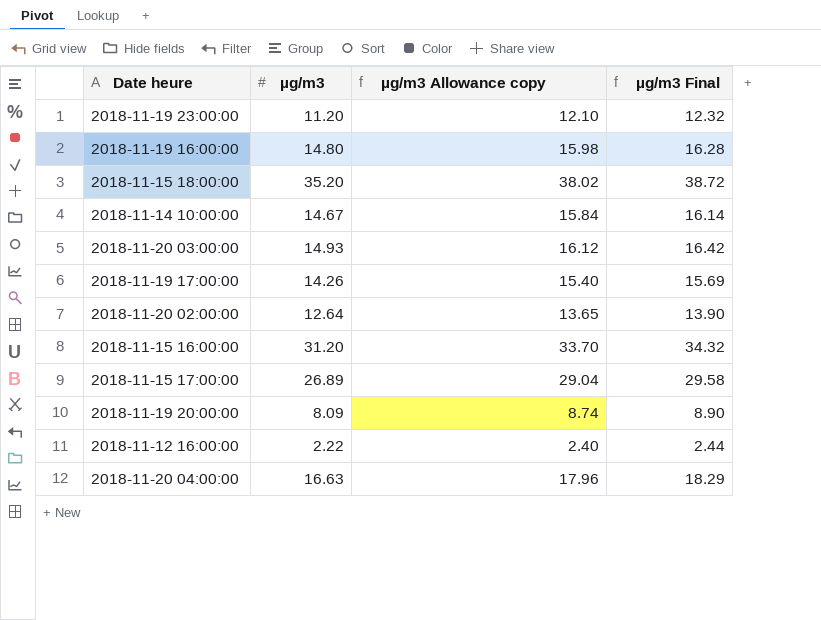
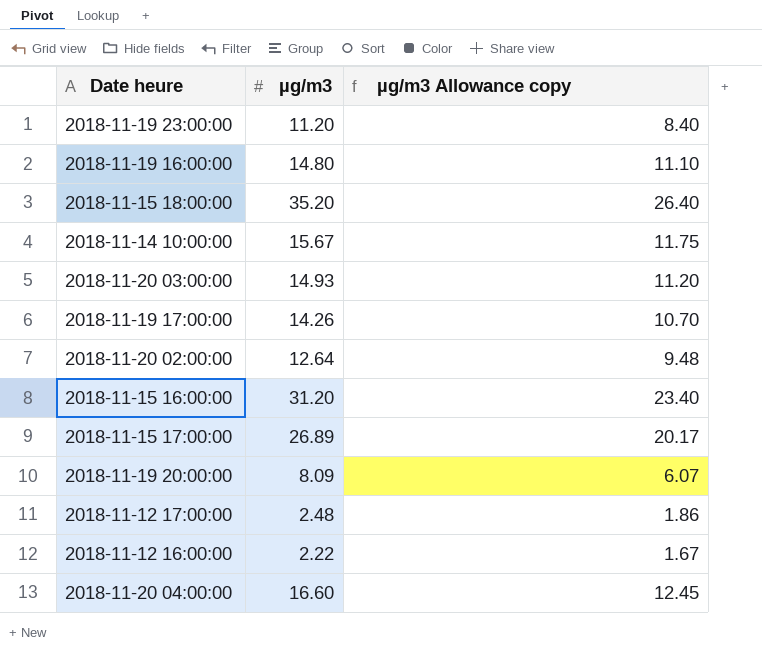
column µg/m3 Final | formula: [µg/m3] * 1.1 -> none
column µg/m3 Allowance copy | formula: [µg/m3] * 1.08 -> [µg/m3] * 0.75
2018-11-14 10:00:00 | µg/m3: 14.67 -> 15.67
row 2018-11-12 17:00:00: none -> 2.48 | 1.86
2018-11-20 04:00:00 | µg/m3: 16.63 -> 16.60

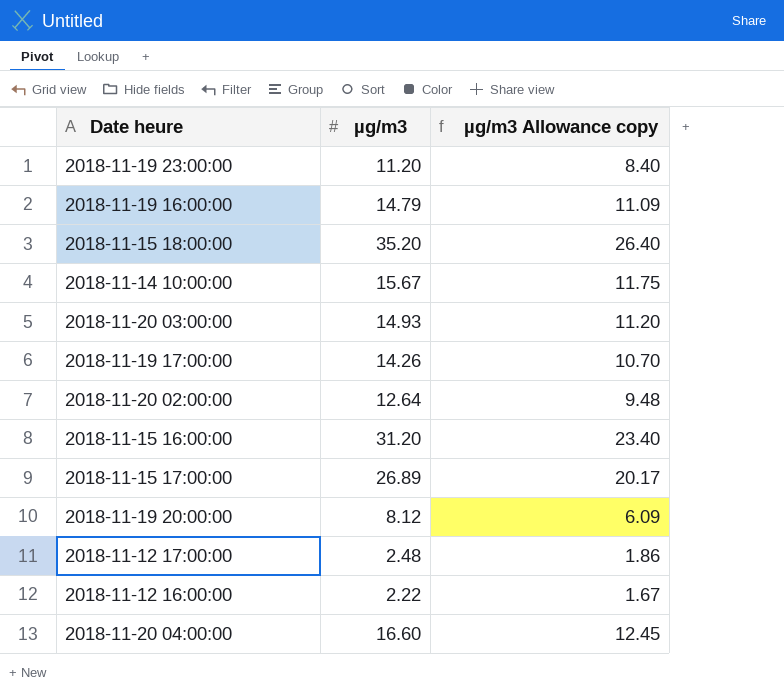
2018-11-19 16:00:00 | µg/m3: 14.80 -> 14.79
2018-11-19 16:00:00 | µg/m3 Allowance copy: 11.10 -> 11.09
2018-11-19 20:00:00 | µg/m3: 8.09 -> 8.12
2018-11-19 20:00:00 | µg/m3 Allowance copy: 6.07 -> 6.09

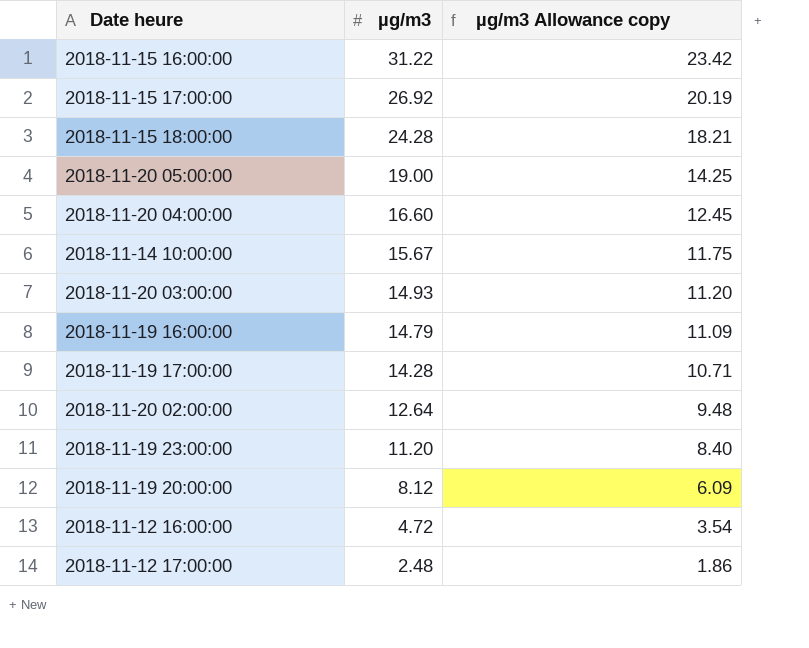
row order: none -> µg/m3 descending
2018-11-15 16:00:00 | µg/m3: 31.20 -> 31.22
2018-11-15 16:00:00 | µg/m3 Allowance copy: 23.40 -> 23.42
2018-11-15 17:00:00 | µg/m3: 26.89 -> 26.92
2018-11-15 17:00:00 | µg/m3 Allowance copy: 20.17 -> 20.19
2018-11-15 18:00:00 | µg/m3: 35.20 -> 24.28
2018-11-15 18:00:00 | µg/m3 Allowance copy: 26.40 -> 18.21
row 2018-11-20 05:00:00: none -> 19.00 | 14.25
2018-11-19 17:00:00 | µg/m3: 14.26 -> 14.28
2018-11-19 17:00:00 | µg/m3 Allowance copy: 10.70 -> 10.71
2018-11-12 16:00:00 | µg/m3: 2.22 -> 4.72
2018-11-12 16:00:00 | µg/m3 Allowance copy: 1.67 -> 3.54

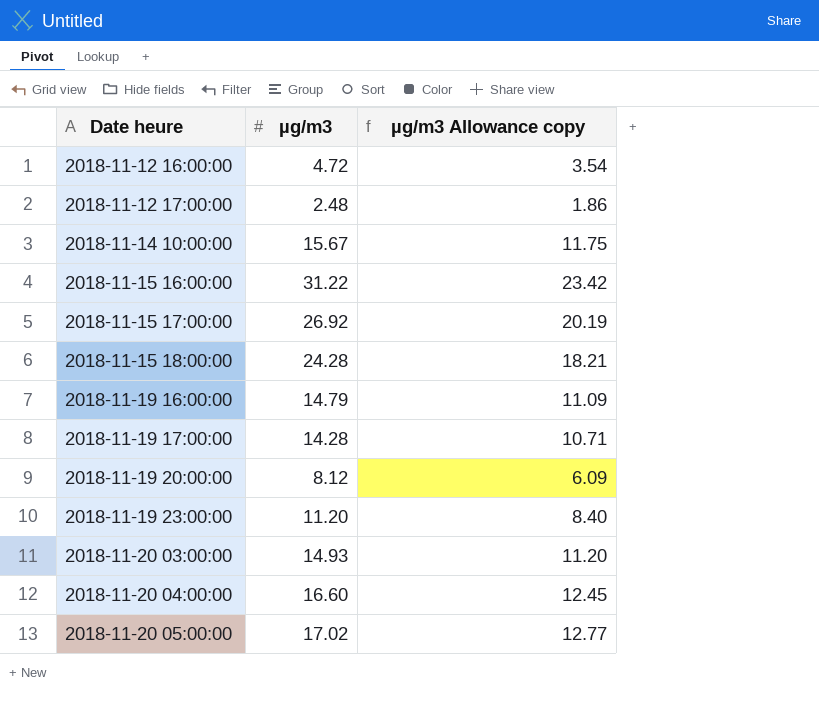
row order: µg/m3 descending -> Date heure ascending
row 2018-11-20 02:00:00: 12.64 | 9.48 -> none
2018-11-20 05:00:00 | µg/m3: 19.00 -> 17.02
2018-11-20 05:00:00 | µg/m3 Allowance copy: 14.25 -> 12.77

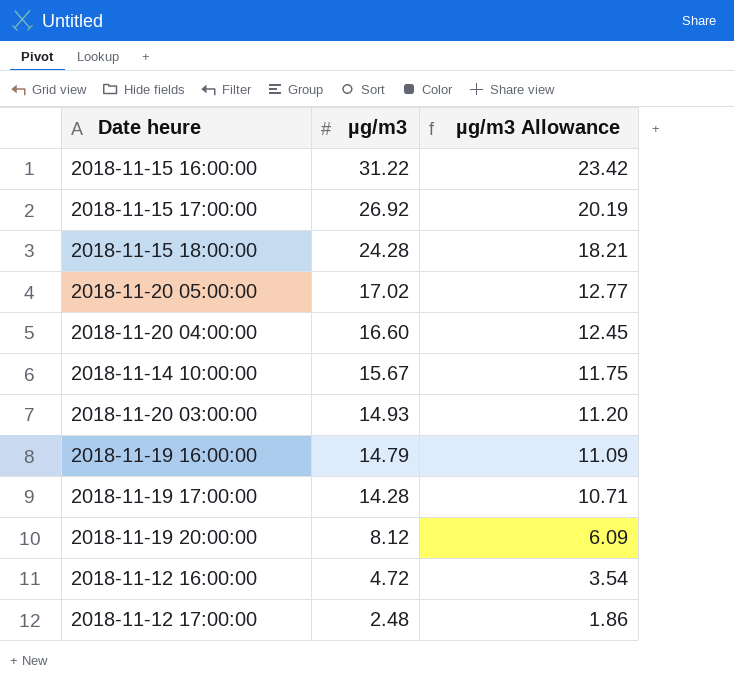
row order: Date heure ascending -> µg/m3 descending
column name: µg/m3 Allowance copy -> µg/m3 Allowance
row 2018-11-19 23:00:00: 11.20 | 8.40 -> none

